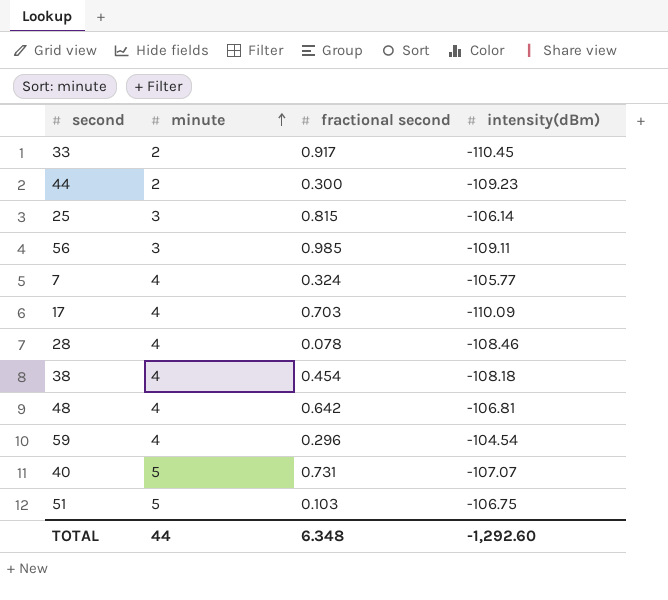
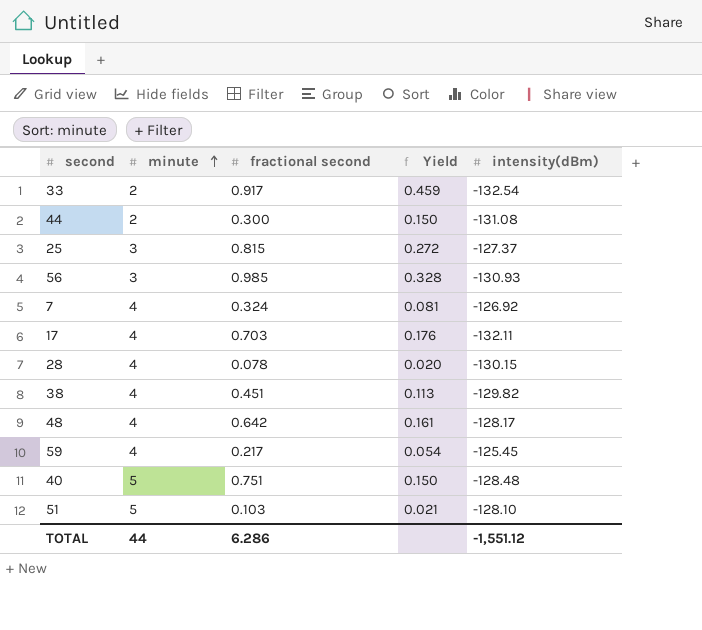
column Yield | formula: none -> [fractional second] / [minute]
33 | intensity(dBm): -110.45 -> -132.54
44 | intensity(dBm): -109.23 -> -131.08
25 | intensity(dBm): -106.14 -> -127.37
56 | intensity(dBm): -109.11 -> -130.93
7 | intensity(dBm): -105.77 -> -126.92
17 | intensity(dBm): -110.09 -> -132.11
28 | intensity(dBm): -108.46 -> -130.15
38 | fractional second: 0.454 -> 0.451
38 | intensity(dBm): -108.18 -> -129.82
48 | intensity(dBm): -106.81 -> -128.17
59 | fractional second: 0.296 -> 0.217
59 | intensity(dBm): -104.54 -> -125.45
40 | fractional second: 0.731 -> 0.751
40 | intensity(dBm): -107.07 -> -128.48
51 | intensity(dBm): -106.75 -> -128.10
TOTAL | fractional second: 6.348 -> 6.286
TOTAL | intensity(dBm): -1,292.60 -> -1,551.12

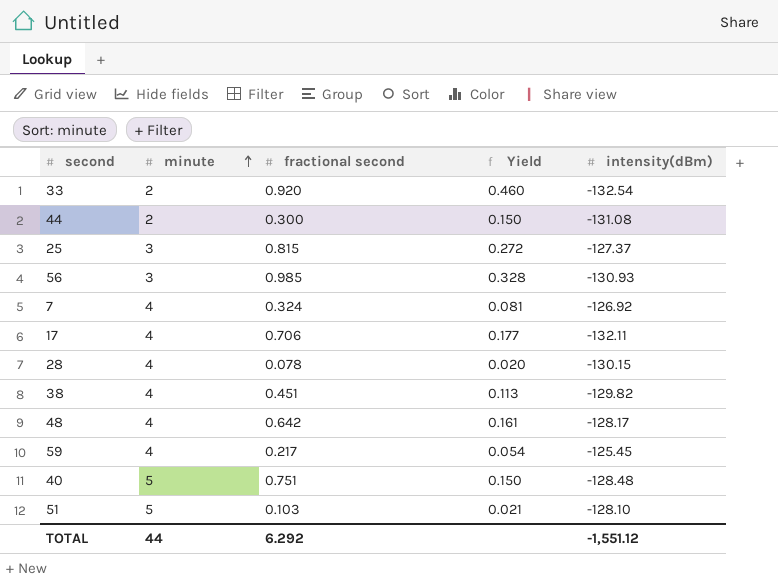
33 | fractional second: 0.917 -> 0.920
33 | Yield: 0.459 -> 0.460
17 | fractional second: 0.703 -> 0.706
17 | Yield: 0.176 -> 0.177
TOTAL | fractional second: 6.286 -> 6.292

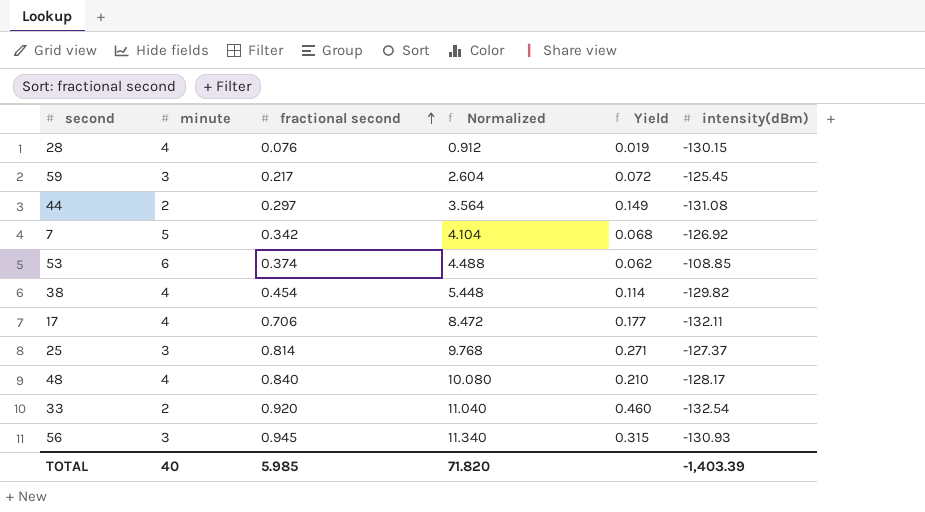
row order: minute ascending -> fractional second ascending
column Normalized | formula: none -> [fractional second] * 12
row 40: 5 | 0.751 | 0.150 | -128.48 -> none
row 51: 5 | 0.103 | 0.021 | -128.10 -> none
28 | fractional second: 0.078 -> 0.076
28 | Yield: 0.020 -> 0.019
59 | minute: 4 -> 3
59 | Yield: 0.054 -> 0.072
44 | fractional second: 0.300 -> 0.297
44 | Yield: 0.150 -> 0.149
7 | minute: 4 -> 5
7 | fractional second: 0.324 -> 0.342
7 | Yield: 0.081 -> 0.068
row 53: none -> 6 | 0.374 | 4.488 | 0.062 | -108.85
38 | fractional second: 0.451 -> 0.454
38 | Yield: 0.113 -> 0.114
25 | fractional second: 0.815 -> 0.814
25 | Yield: 0.272 -> 0.271
48 | fractional second: 0.642 -> 0.840
48 | Yield: 0.161 -> 0.210
56 | fractional second: 0.985 -> 0.945
56 | Yield: 0.328 -> 0.315
TOTAL | minute: 44 -> 40
TOTAL | fractional second: 6.292 -> 5.985
TOTAL | intensity(dBm): -1,551.12 -> -1,403.39

